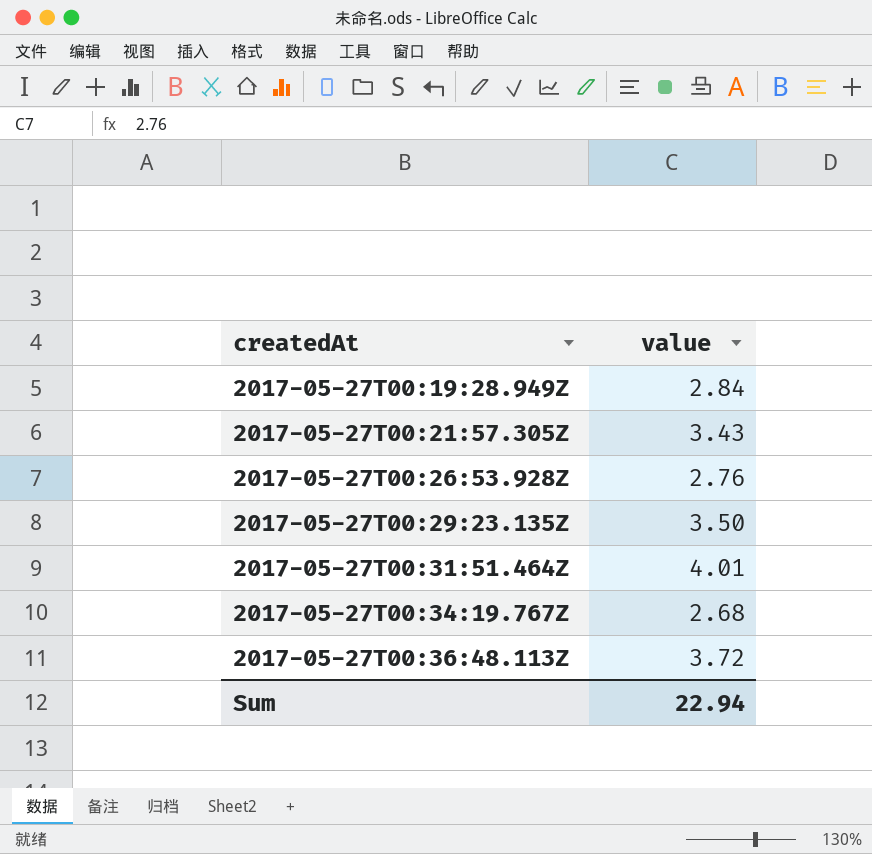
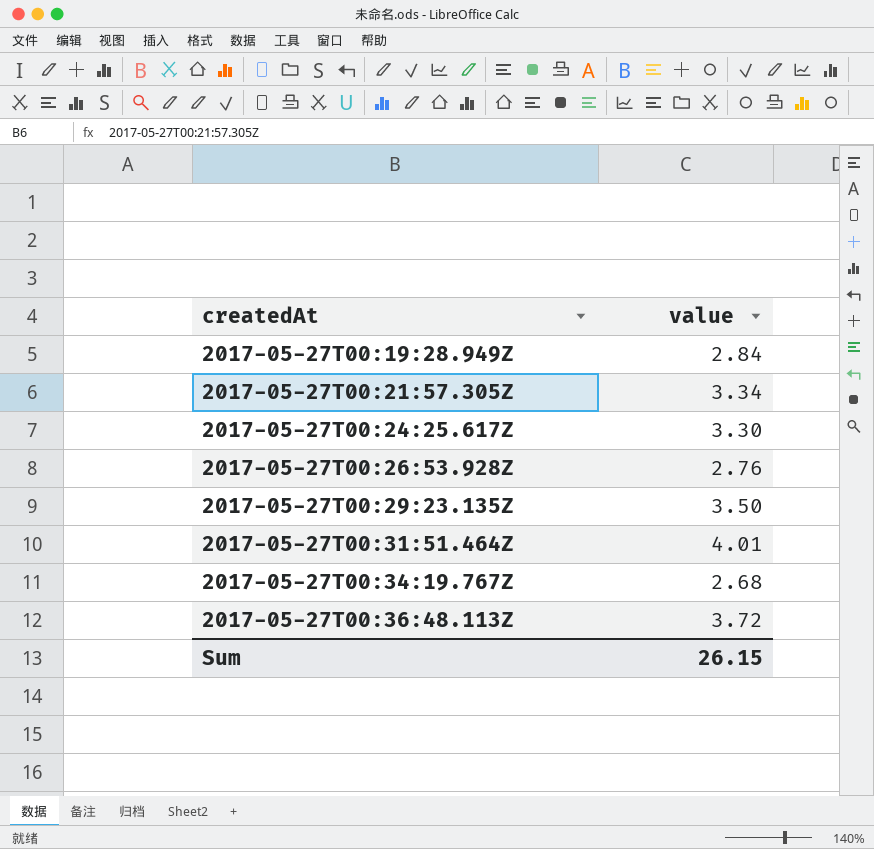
2017-05-27T00:21:57.305Z | value: 3.43 -> 3.34
row 2017-05-27T00:24:25.617Z: none -> 3.30
Sum | value: 22.94 -> 26.15

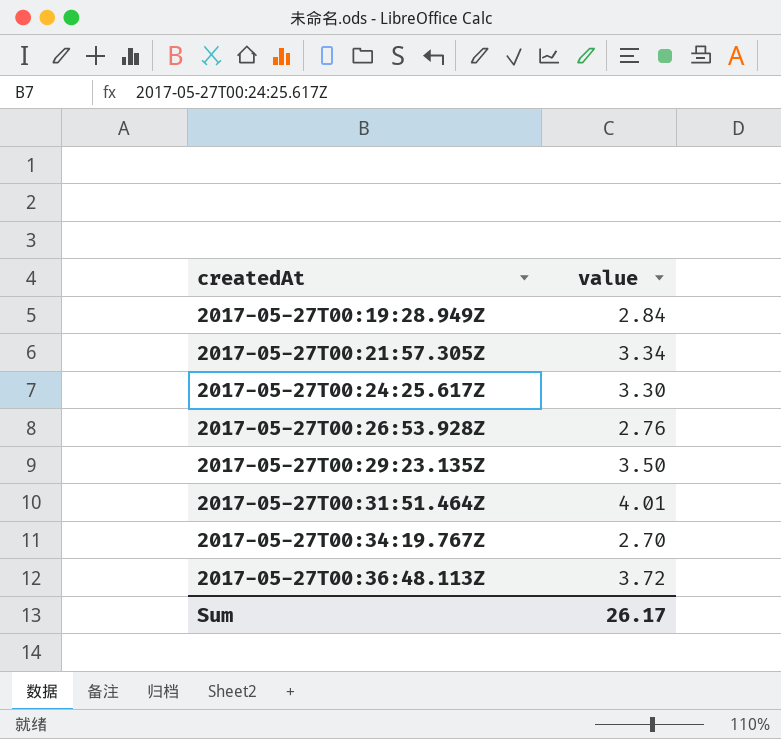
2017-05-27T00:34:19.767Z | value: 2.68 -> 2.70
Sum | value: 26.15 -> 26.17

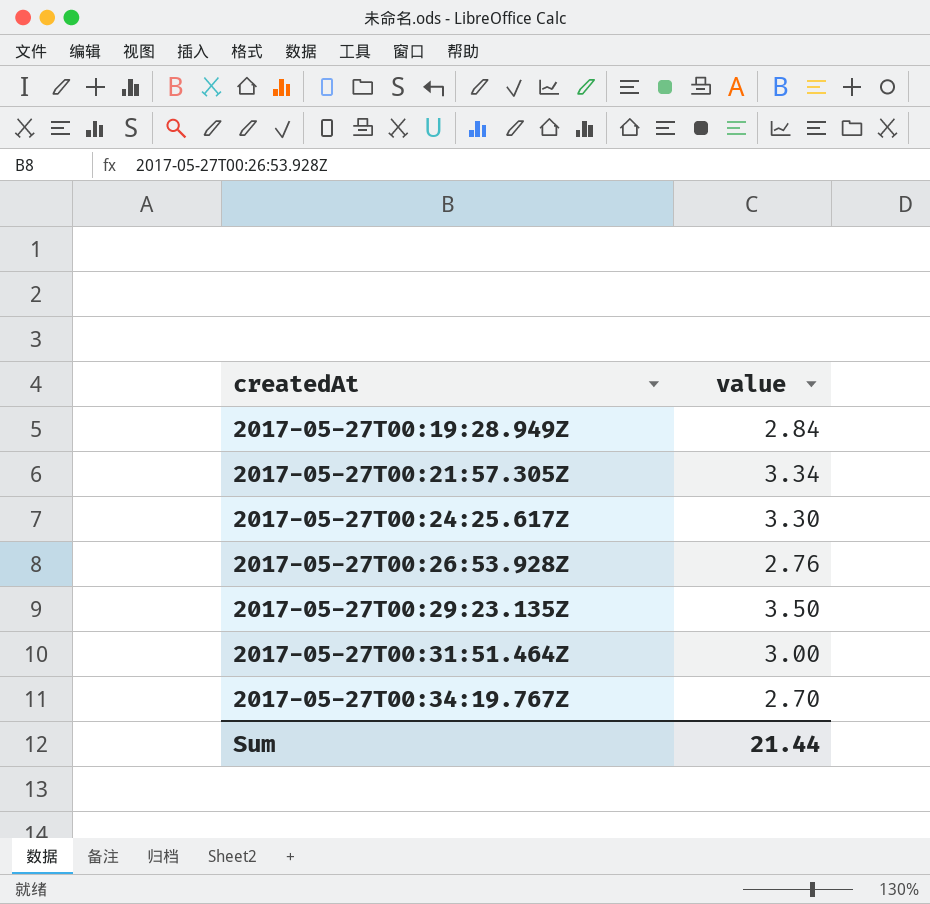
row 2017-05-27T00:36:48.113Z: 3.72 -> none
2017-05-27T00:31:51.464Z | value: 4.01 -> 3.00
Sum | value: 26.17 -> 21.44

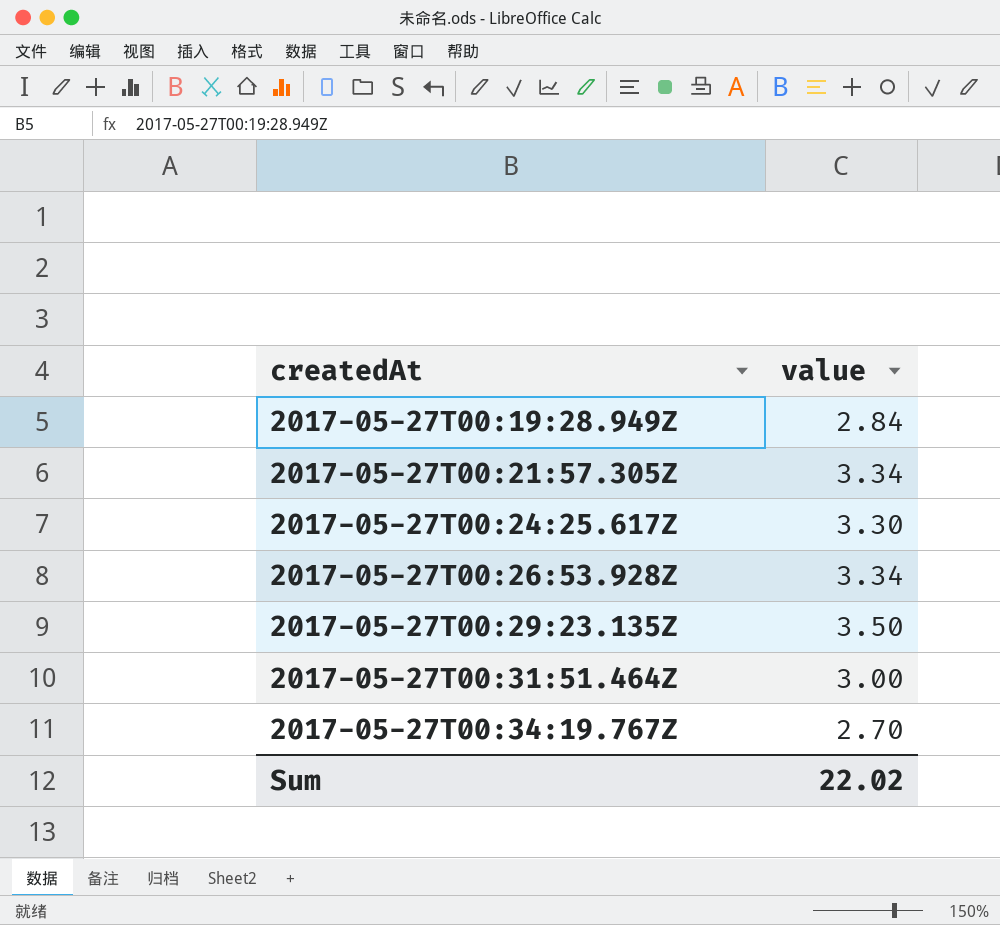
2017-05-27T00:26:53.928Z | value: 2.76 -> 3.34
Sum | value: 21.44 -> 22.02

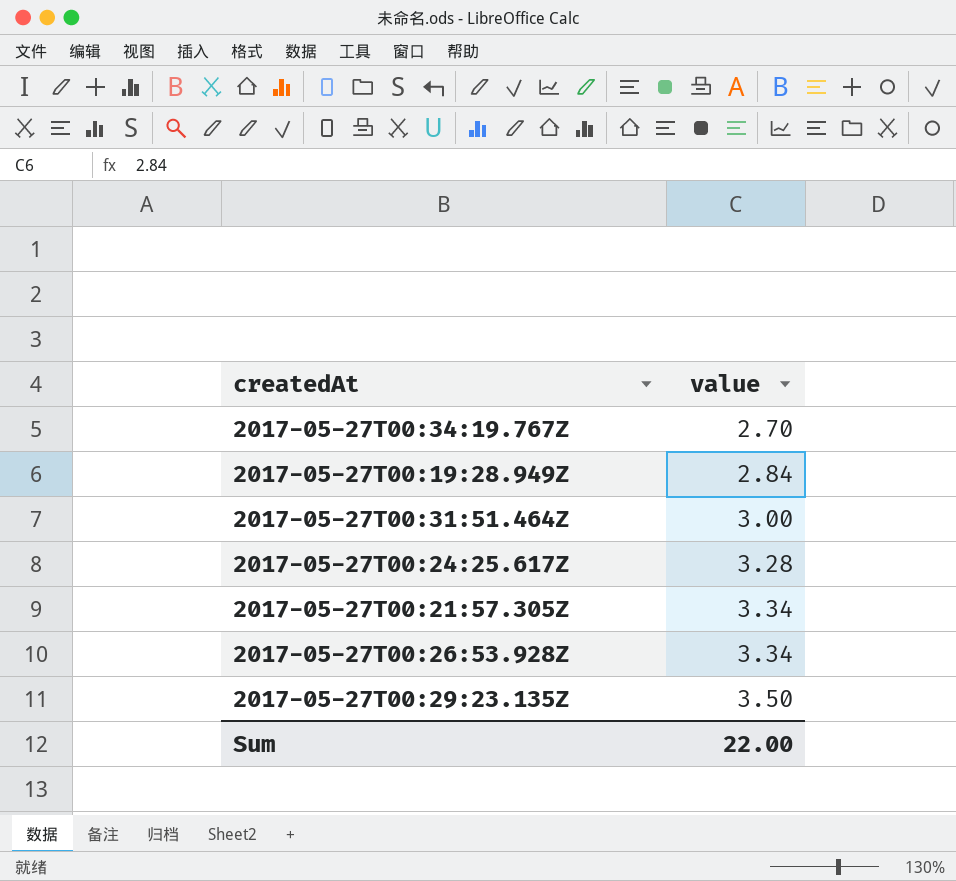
row order: createdAt ascending -> value ascending
2017-05-27T00:24:25.617Z | value: 3.30 -> 3.28
Sum | value: 22.02 -> 22.00

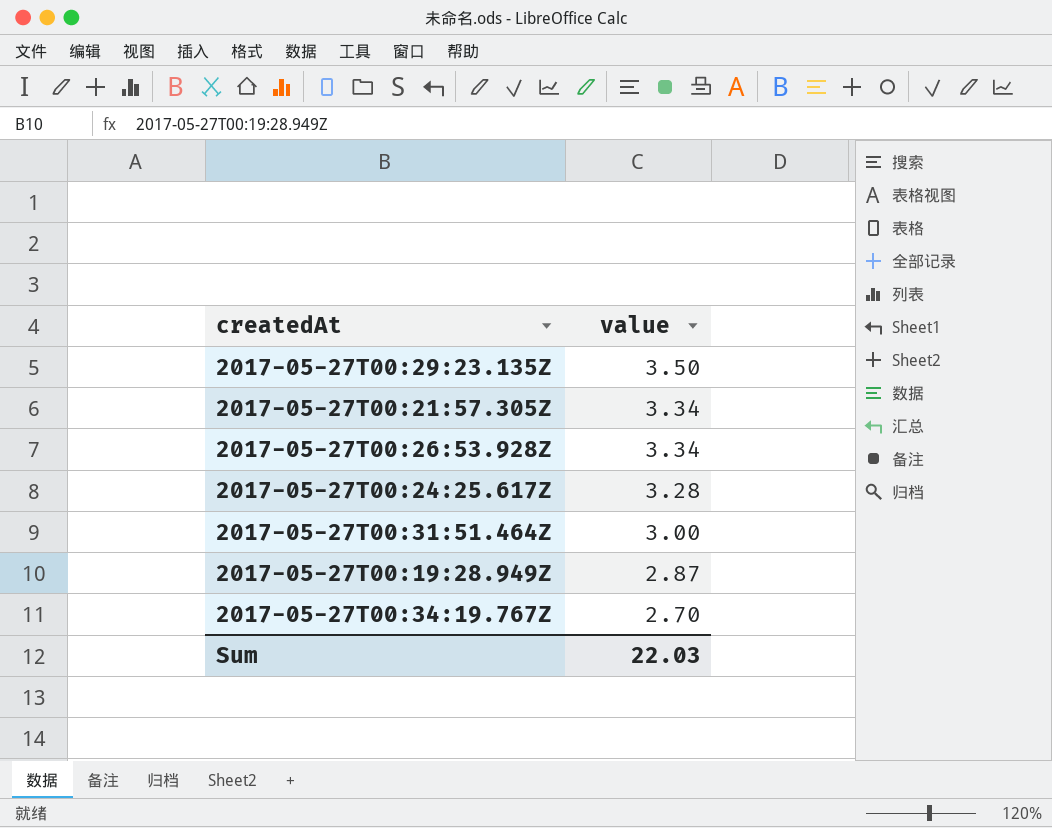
row order: value ascending -> value descending
2017-05-27T00:19:28.949Z | value: 2.84 -> 2.87
Sum | value: 22.00 -> 22.03

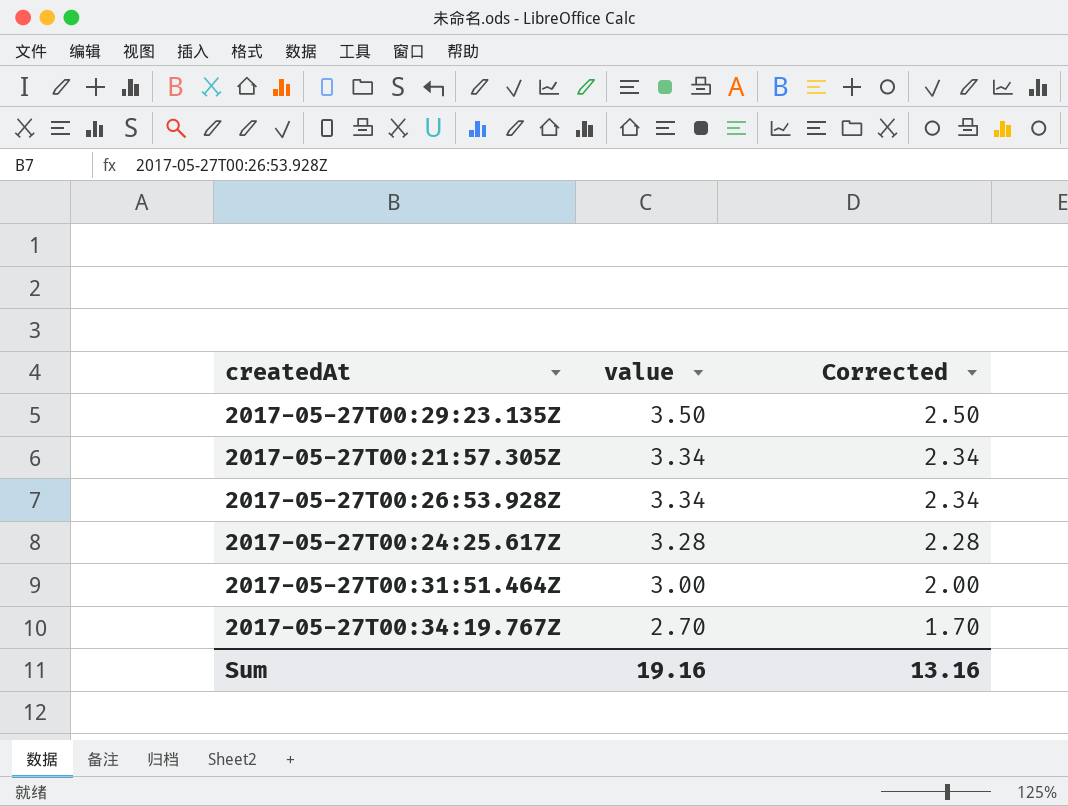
column Corrected | formula: none -> [value] - 1
row 2017-05-27T00:19:28.949Z: 2.87 -> none
Sum | value: 22.03 -> 19.16

